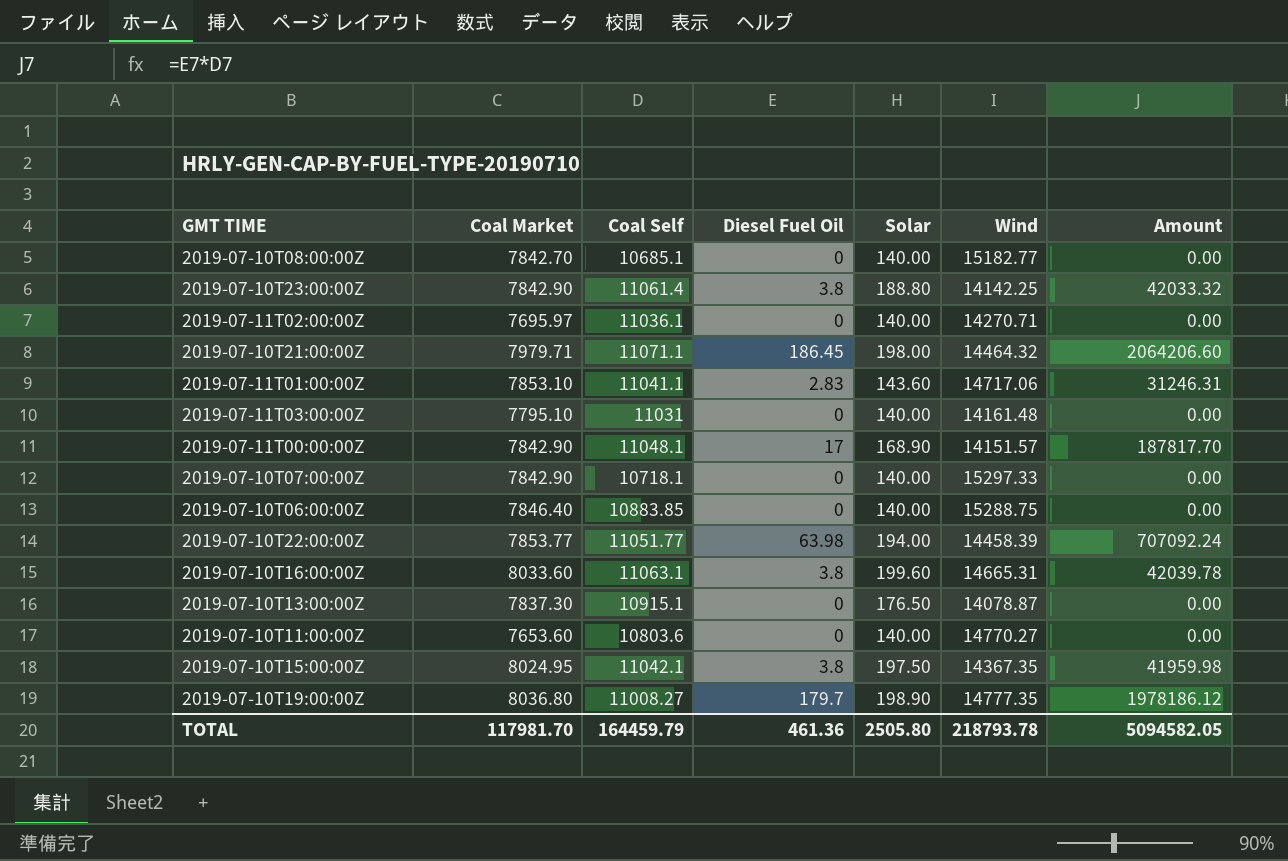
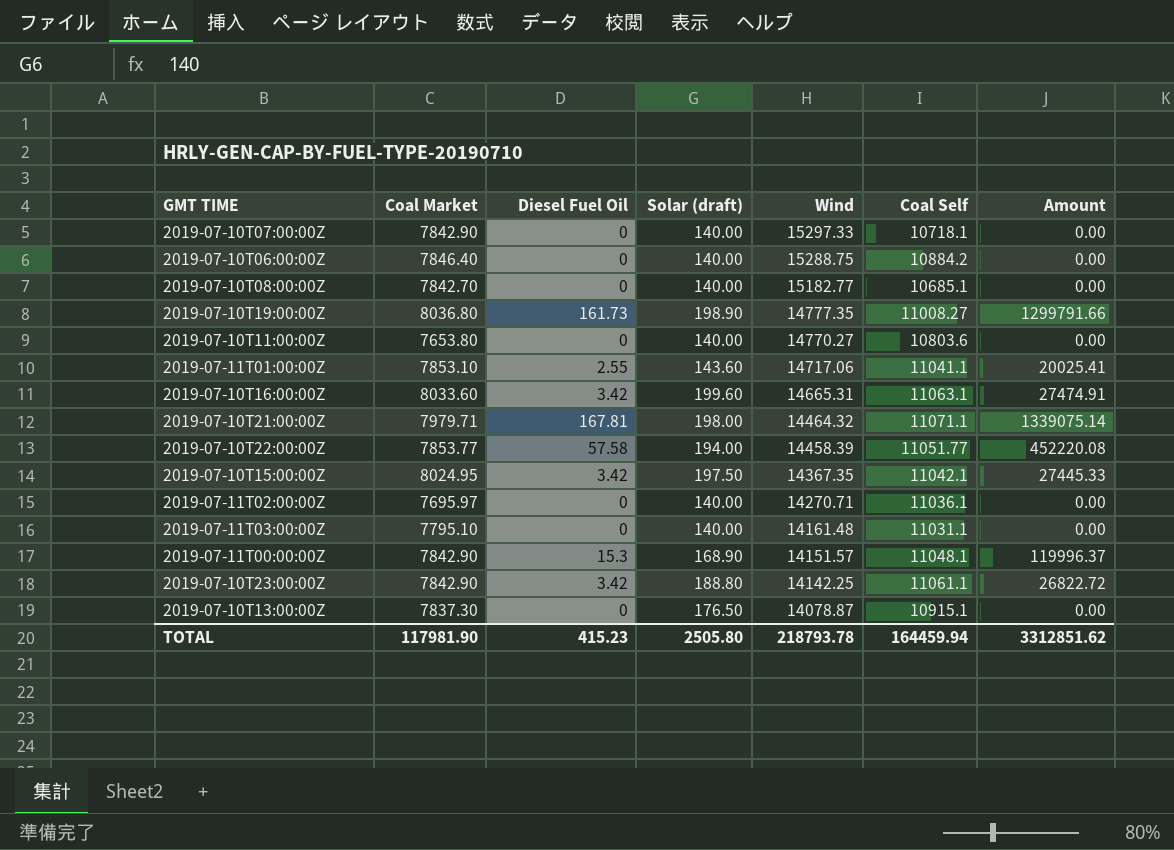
row order: none -> Wind descending
column name: Solar -> Solar (draft)
column Coal Self | position: 3 -> 6
column Amount | formula: [Coal Self] * [Diesel Fuel Oil] -> [Coal Market] * [Diesel Fuel Oil]
2019-07-10T06:00:00Z | Coal Self: 10883.85 -> 10884.2
2019-07-10T19:00:00Z | Diesel Fuel Oil: 179.7 -> 161.73
2019-07-10T11:00:00Z | Coal Market: 7653.60 -> 7653.80
2019-07-11T01:00:00Z | Diesel Fuel Oil: 2.83 -> 2.55
2019-07-10T16:00:00Z | Diesel Fuel Oil: 3.8 -> 3.42
2019-07-10T21:00:00Z | Diesel Fuel Oil: 186.45 -> 167.81
2019-07-10T22:00:00Z | Diesel Fuel Oil: 63.98 -> 57.58
2019-07-10T15:00:00Z | Diesel Fuel Oil: 3.8 -> 3.42
2019-07-11T03:00:00Z | Coal Self: 11031 -> 11031.1
2019-07-11T00:00:00Z | Diesel Fuel Oil: 17 -> 15.3
2019-07-10T23:00:00Z | Diesel Fuel Oil: 3.8 -> 3.42
2019-07-10T23:00:00Z | Coal Self: 11061.4 -> 11061.1
TOTAL | Coal Market: 117981.70 -> 117981.90
TOTAL | Diesel Fuel Oil: 461.36 -> 415.23
TOTAL | Coal Self: 164459.79 -> 164459.94
TOTAL | Amount: 5094582.05 -> 3312851.62

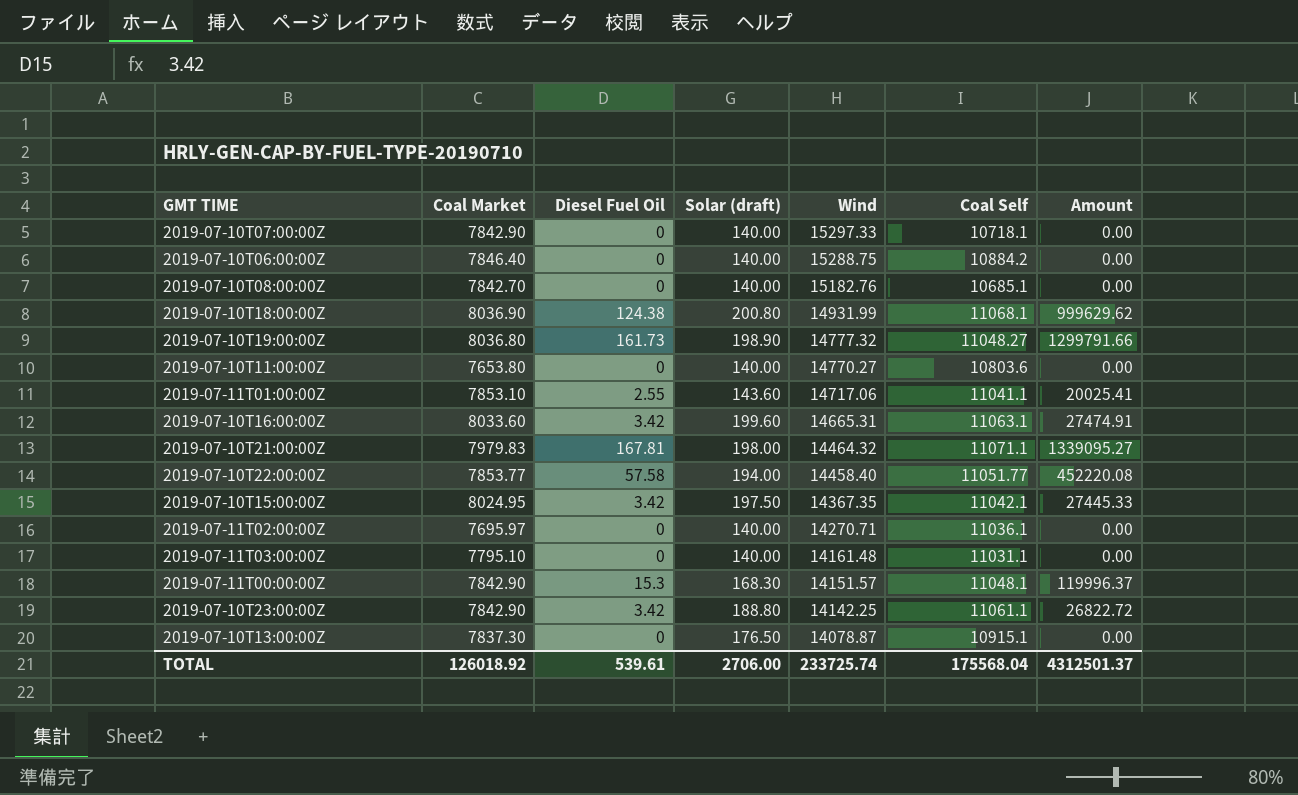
2019-07-10T08:00:00Z | Wind: 15182.77 -> 15182.76
row 2019-07-10T18:00:00Z: none -> 8036.90 | 124.38 | 200.80 | 14931.99 | 11068.1 | 999629.62
2019-07-10T19:00:00Z | Wind: 14777.35 -> 14777.32
2019-07-10T19:00:00Z | Coal Self: 11008.27 -> 11048.27
2019-07-10T21:00:00Z | Coal Market: 7979.71 -> 7979.83
2019-07-10T21:00:00Z | Amount: 1339075.14 -> 1339095.27
2019-07-10T22:00:00Z | Wind: 14458.39 -> 14458.40
2019-07-11T00:00:00Z | Solar (draft): 168.90 -> 168.30
TOTAL | Coal Market: 117981.90 -> 126018.92
TOTAL | Diesel Fuel Oil: 415.23 -> 539.61
TOTAL | Solar (draft): 2505.80 -> 2706.00
TOTAL | Wind: 218793.78 -> 233725.74
TOTAL | Coal Self: 164459.94 -> 175568.04
TOTAL | Amount: 3312851.62 -> 4312501.37

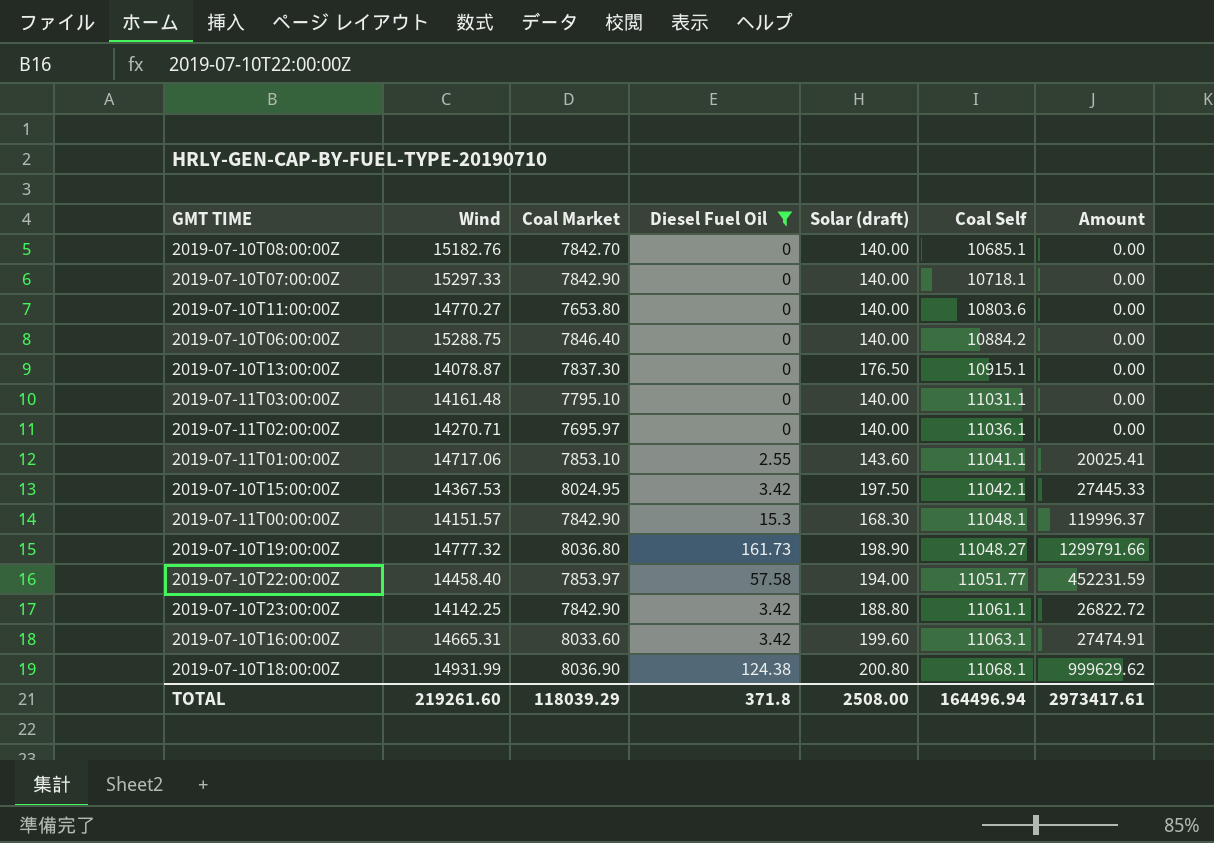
filter: none -> Diesel Fuel Oil != 167.81
row order: Wind descending -> Coal Self ascending
column Wind | position: 5 -> 2
2019-07-10T15:00:00Z | Wind: 14367.35 -> 14367.53
2019-07-10T22:00:00Z | Coal Market: 7853.77 -> 7853.97
2019-07-10T22:00:00Z | Amount: 452220.08 -> 452231.59
TOTAL | Wind: 233725.74 -> 219261.60
TOTAL | Coal Market: 126018.92 -> 118039.29
TOTAL | Diesel Fuel Oil: 539.61 -> 371.8
TOTAL | Solar (draft): 2706.00 -> 2508.00
TOTAL | Coal Self: 175568.04 -> 164496.94
TOTAL | Amount: 4312501.37 -> 2973417.61

